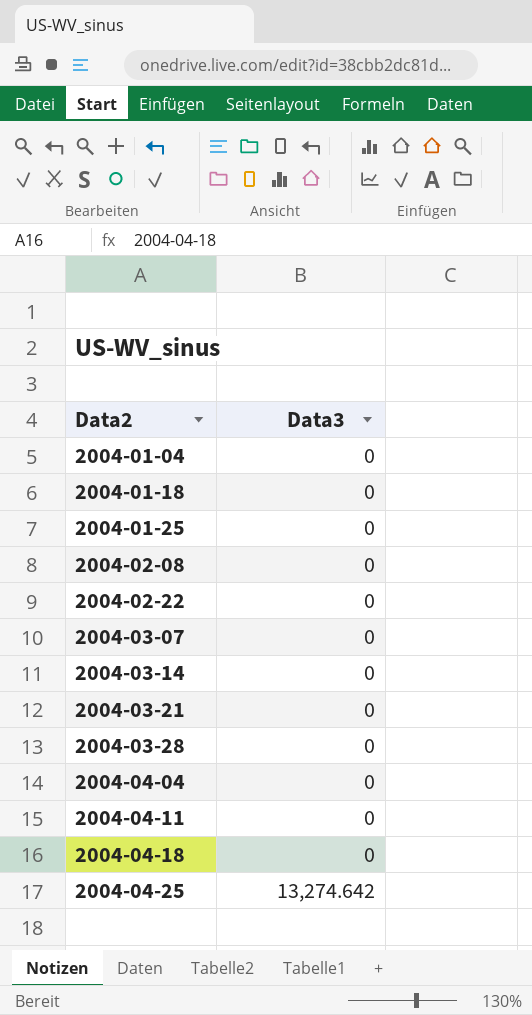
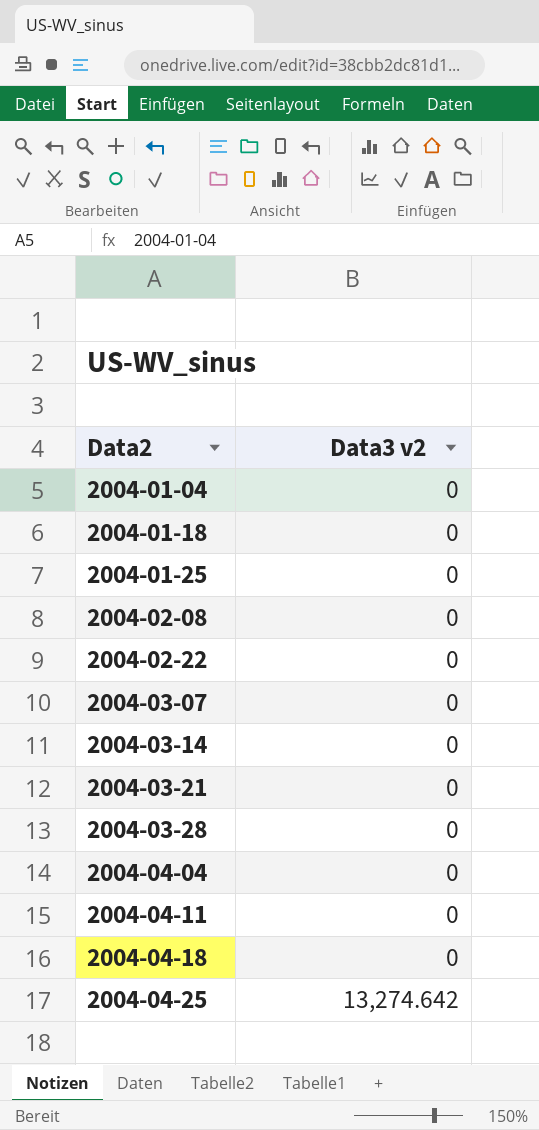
column name: Data3 -> Data3 v2

